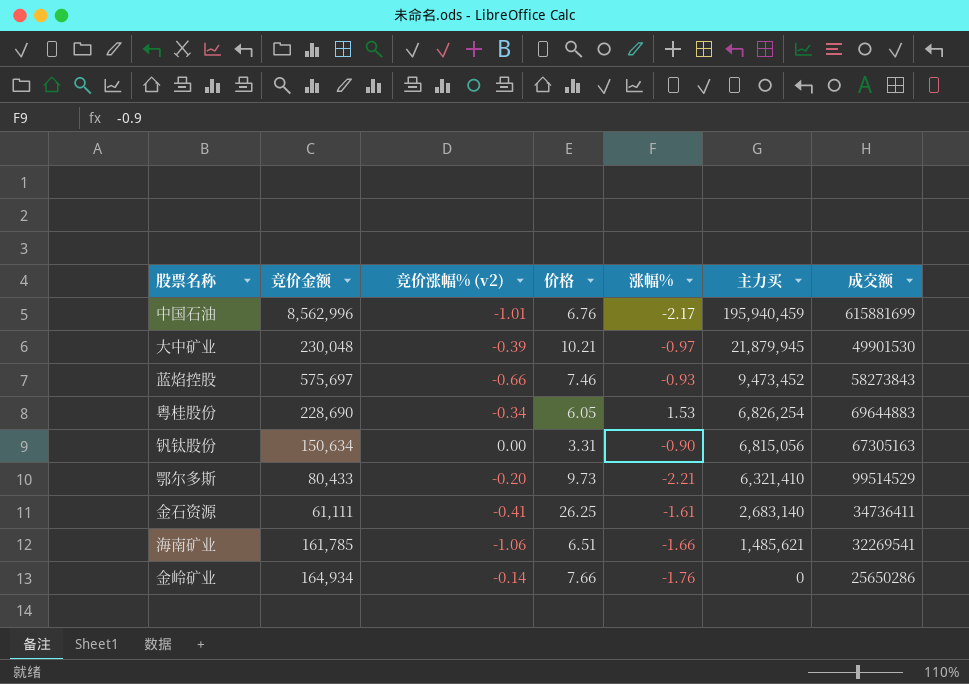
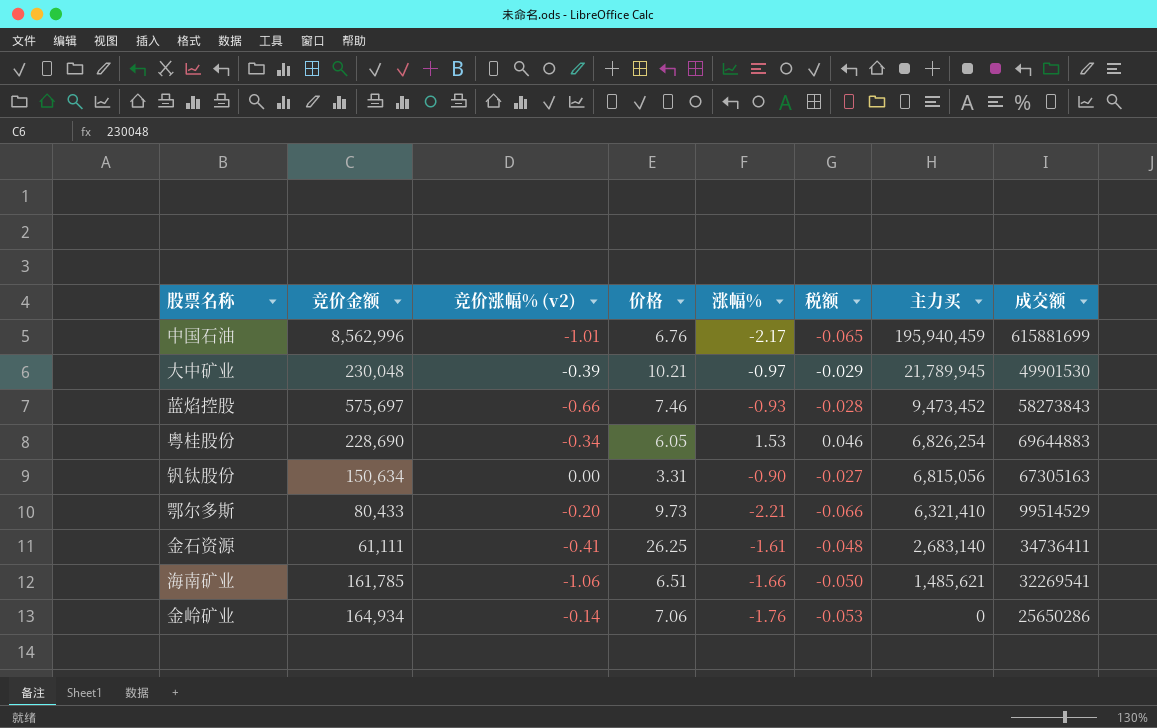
column 税额 | formula: none -> [涨幅%] * 0.03
大中矿业 | 主力买: 21,879,945 -> 21,789,945
金岭矿业 | 价格: 7.66 -> 7.06

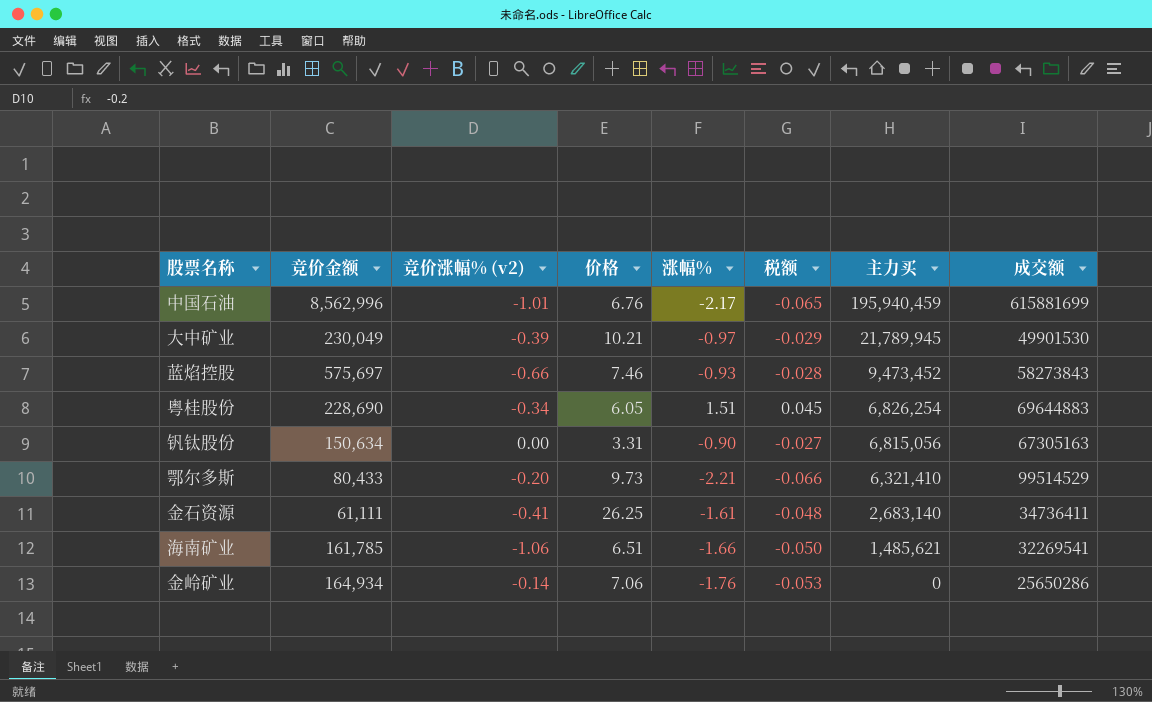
大中矿业 | 竞价金额: 230,048 -> 230,049
粤桂股份 | 涨幅%: 1.53 -> 1.51
粤桂股份 | 税额: 0.046 -> 0.045

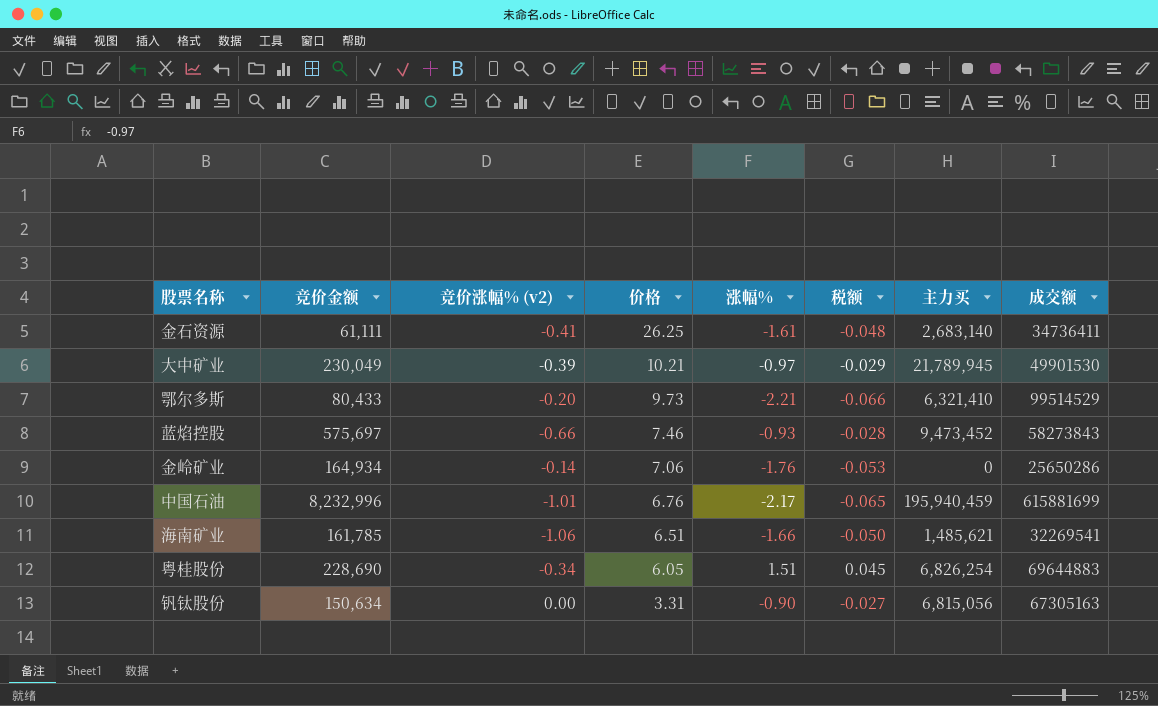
row order: 主力买 descending -> 价格 descending
中国石油 | 竞价金额: 8,562,996 -> 8,232,996

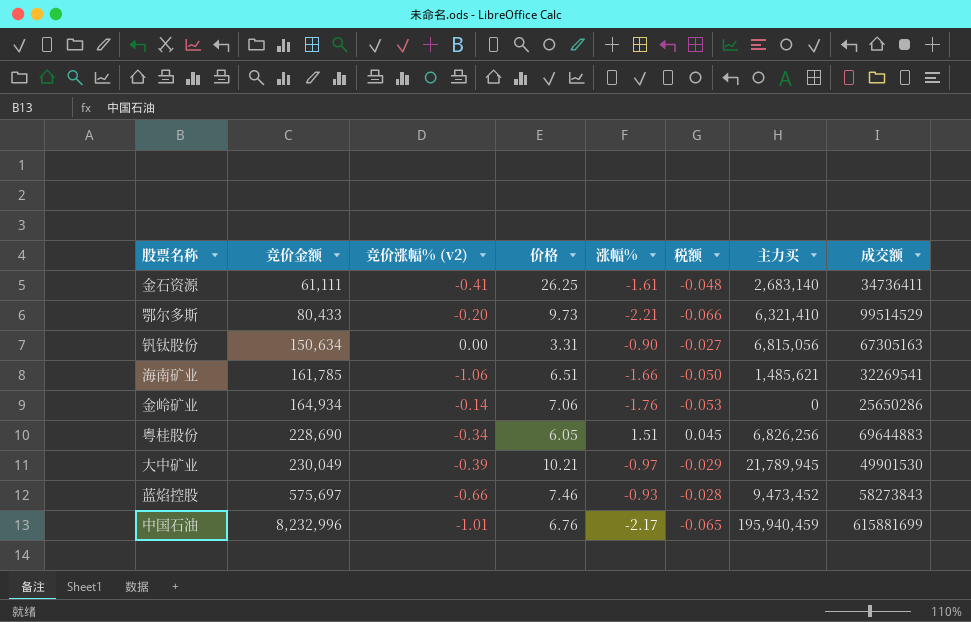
row order: 价格 descending -> 竞价金额 ascending
粤桂股份 | 主力买: 6,826,254 -> 6,826,256

